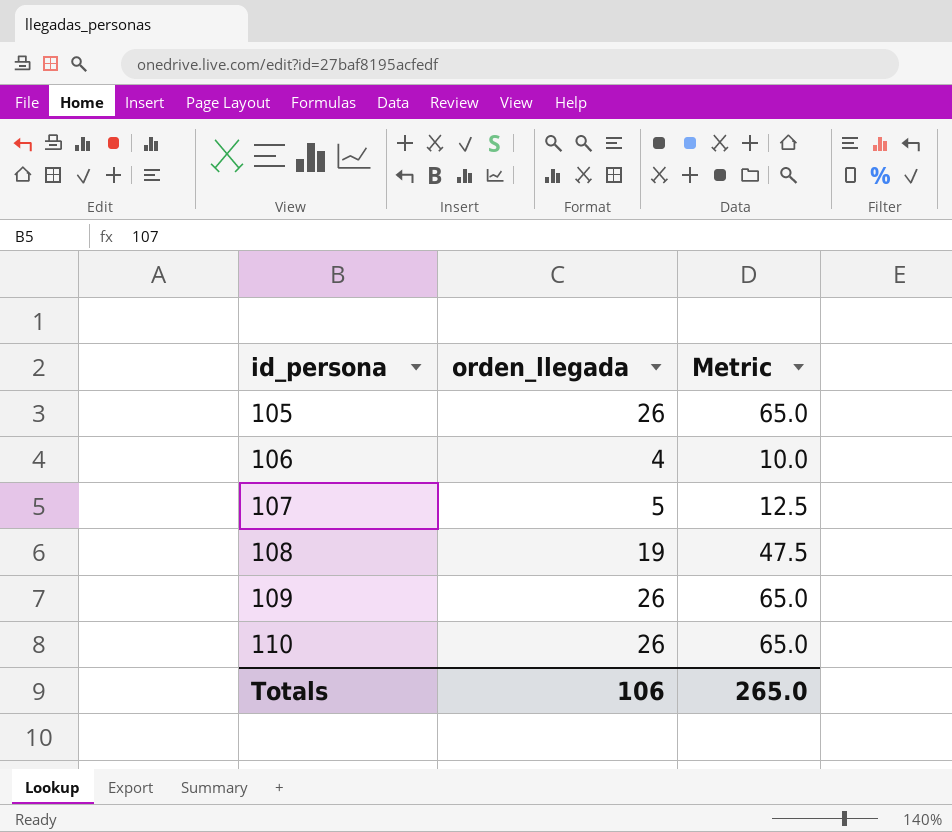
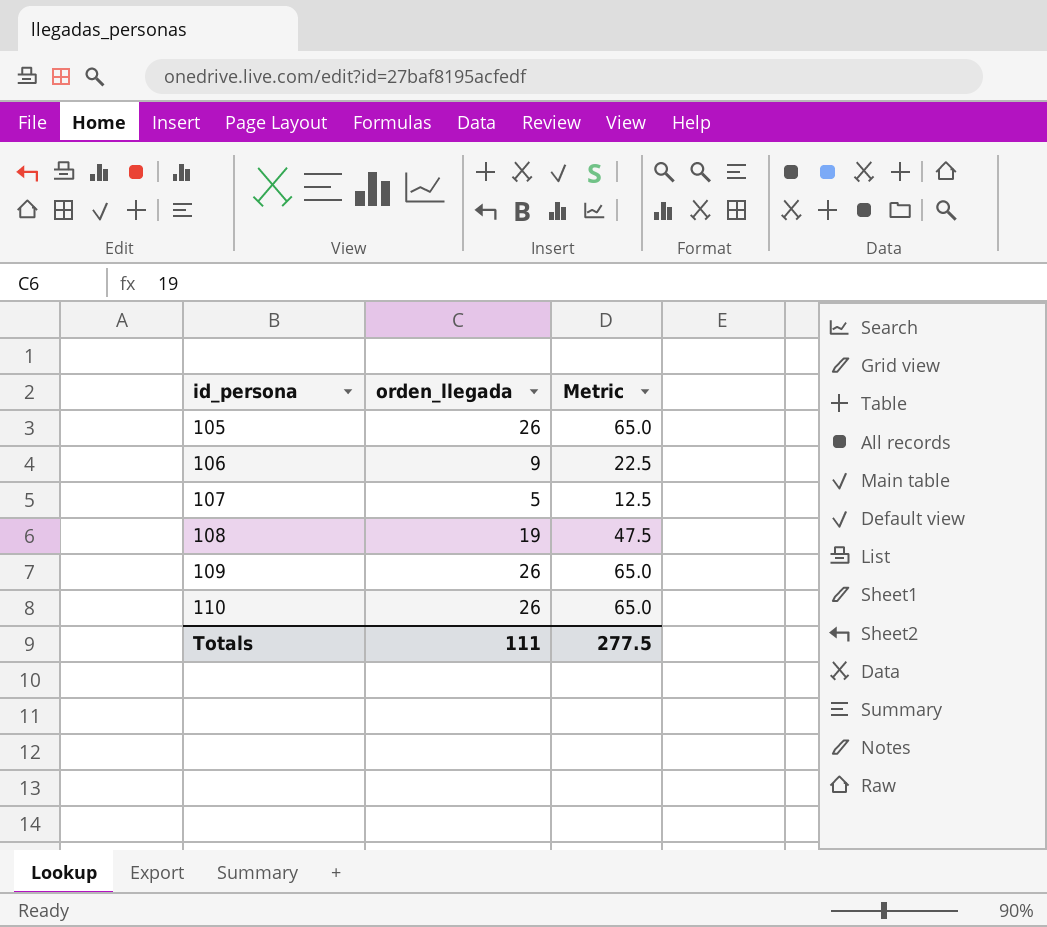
106 | orden_llegada: 4 -> 9
106 | Metric: 10.0 -> 22.5
Totals | orden_llegada: 106 -> 111
Totals | Metric: 265.0 -> 277.5

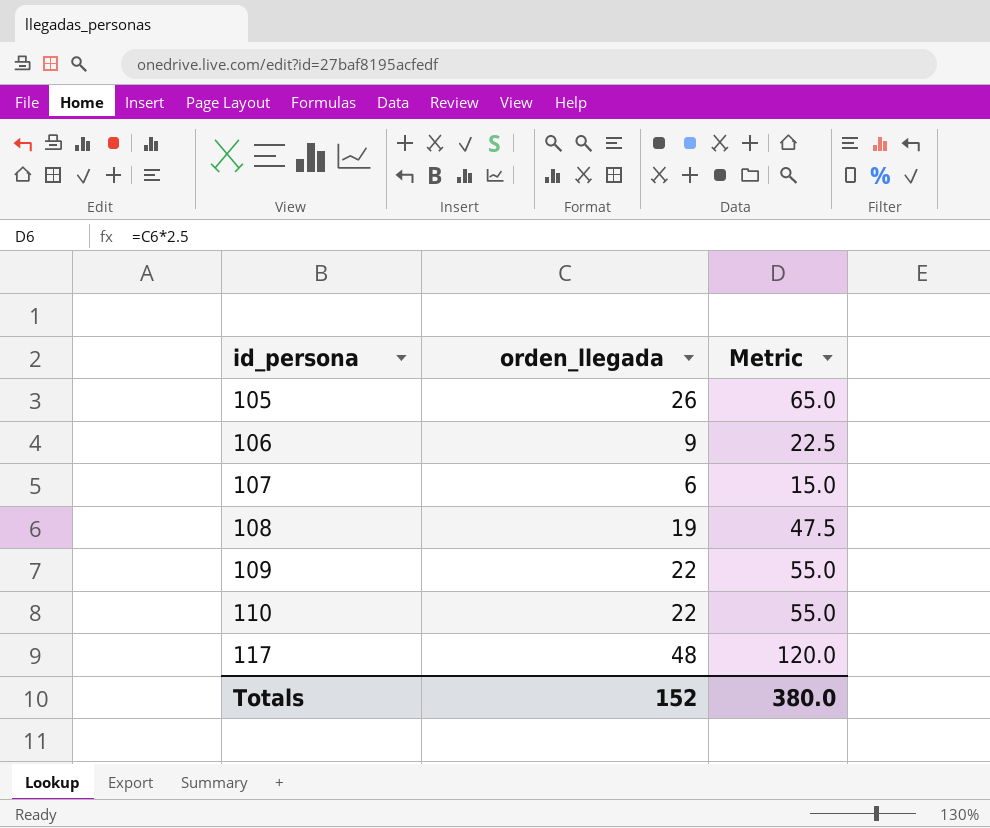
107 | orden_llegada: 5 -> 6
107 | Metric: 12.5 -> 15.0
109 | orden_llegada: 26 -> 22
109 | Metric: 65.0 -> 55.0
110 | orden_llegada: 26 -> 22
110 | Metric: 65.0 -> 55.0
row 117: none -> 48 | 120.0
Totals | orden_llegada: 111 -> 152
Totals | Metric: 277.5 -> 380.0

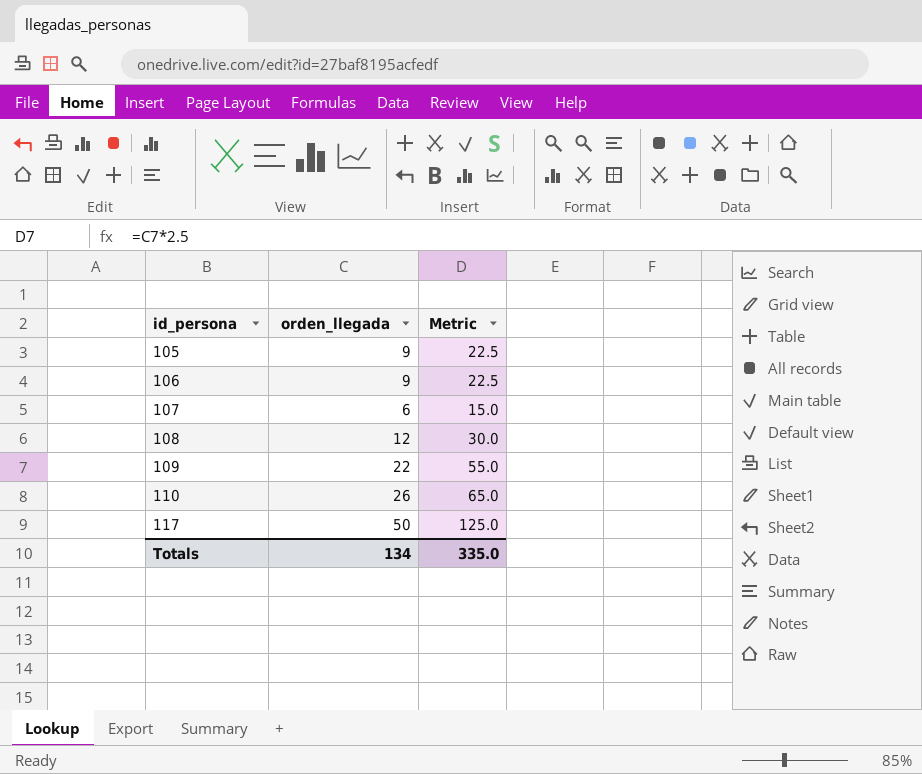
105 | orden_llegada: 26 -> 9
105 | Metric: 65.0 -> 22.5
108 | orden_llegada: 19 -> 12
108 | Metric: 47.5 -> 30.0
110 | orden_llegada: 22 -> 26
110 | Metric: 55.0 -> 65.0
117 | orden_llegada: 48 -> 50
117 | Metric: 120.0 -> 125.0
Totals | orden_llegada: 152 -> 134
Totals | Metric: 380.0 -> 335.0

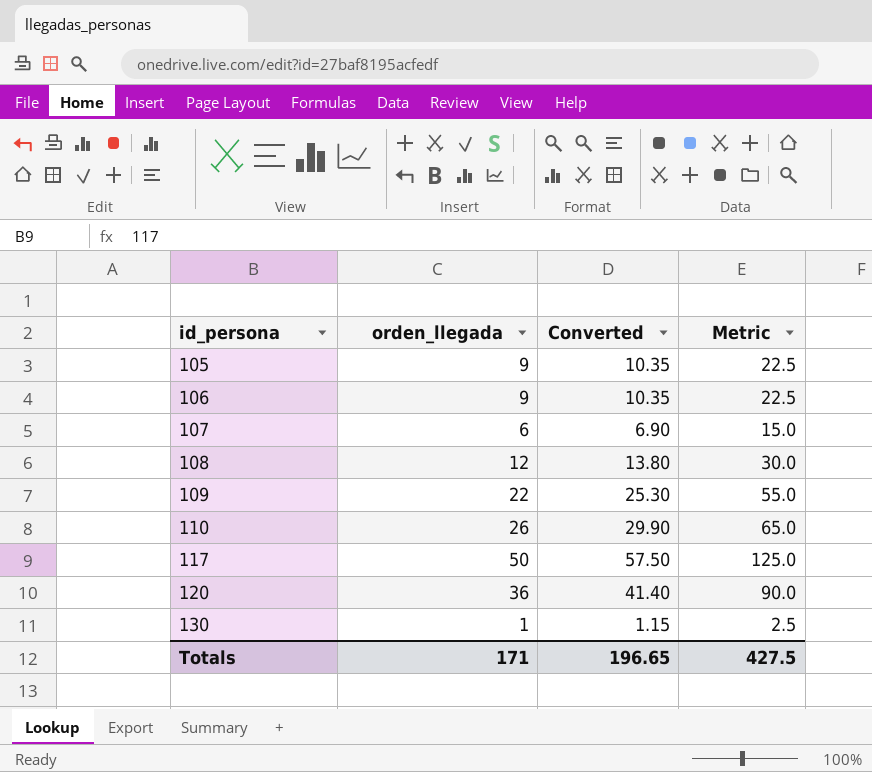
column Converted | formula: none -> [orden_llegada] * 1.15
row 120: none -> 36 | 41.40 | 90.0
row 130: none -> 1 | 1.15 | 2.5
Totals | orden_llegada: 134 -> 171
Totals | Metric: 335.0 -> 427.5

